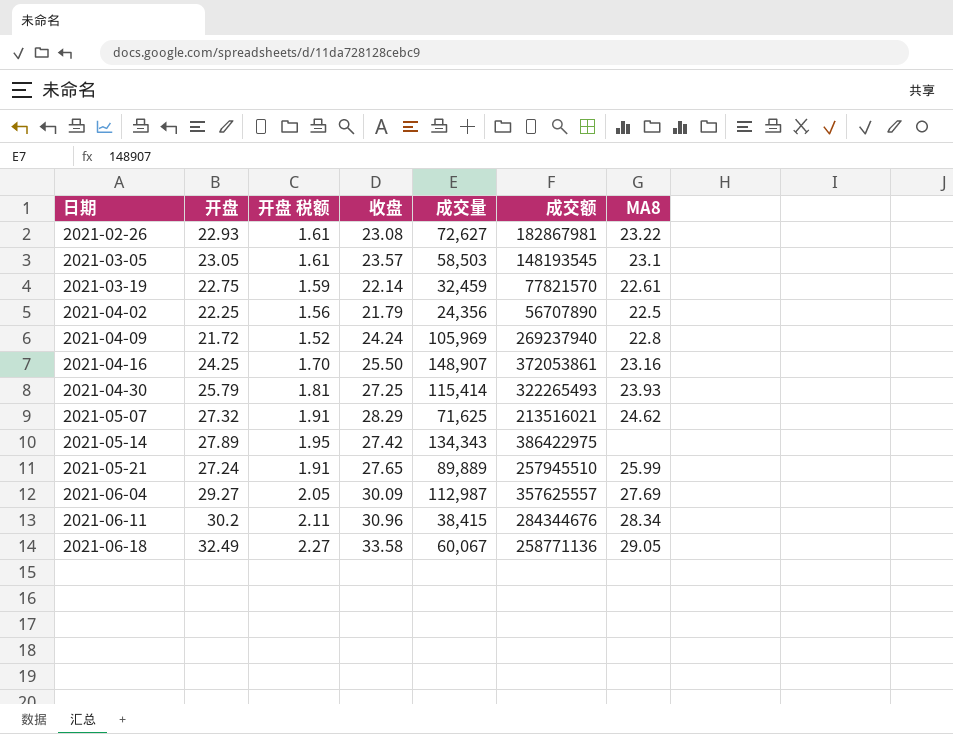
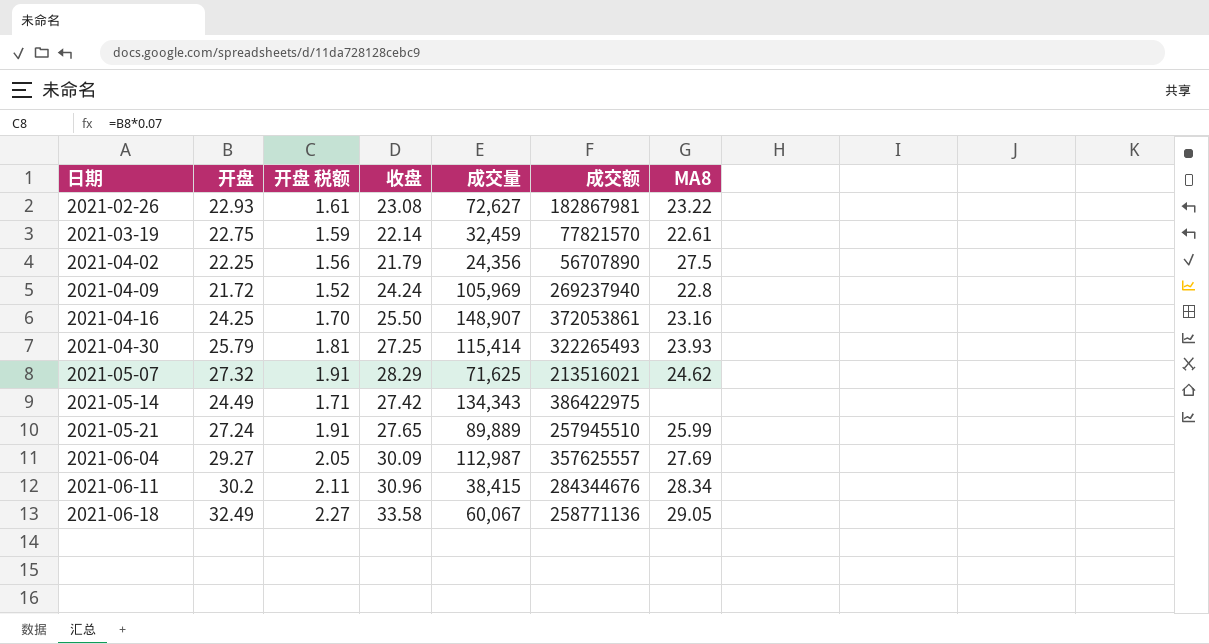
row 2021-03-05: 23.05 | 1.61 | 23.57 | 58,503 | 148193545 | 23.1 -> none
2021-04-02 | MA8: 22.5 -> 27.5
2021-05-14 | 开盘: 27.89 -> 24.49
2021-05-14 | 开盘 税额: 1.95 -> 1.71

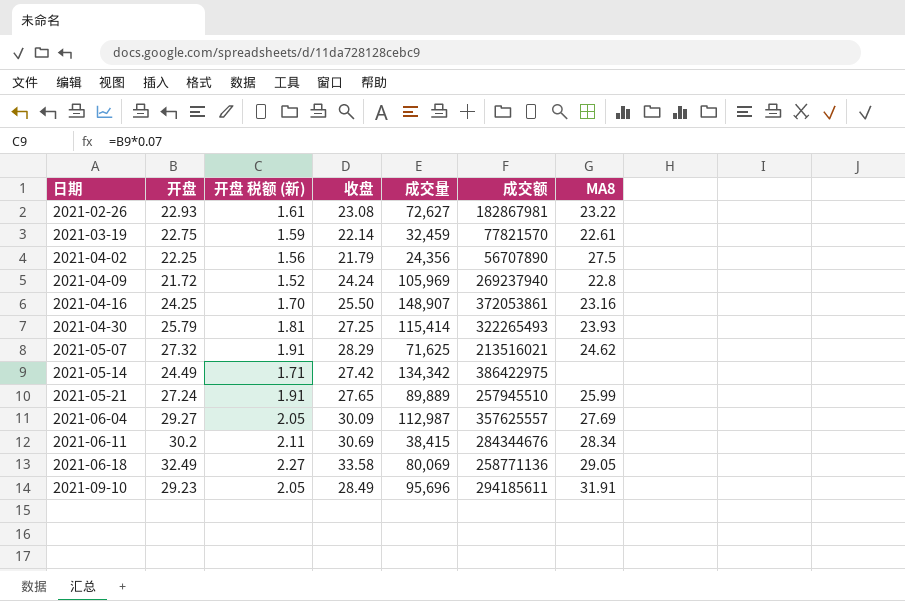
column name: 开盘 税额 -> 开盘 税额 (新)
2021-05-14 | 成交量: 134,343 -> 134,342
2021-06-11 | 收盘: 30.96 -> 30.69
2021-06-18 | 成交量: 60,067 -> 80,069
row 2021-09-10: none -> 29.23 | 2.05 | 28.49 | 95,696 | 294185611 | 31.91

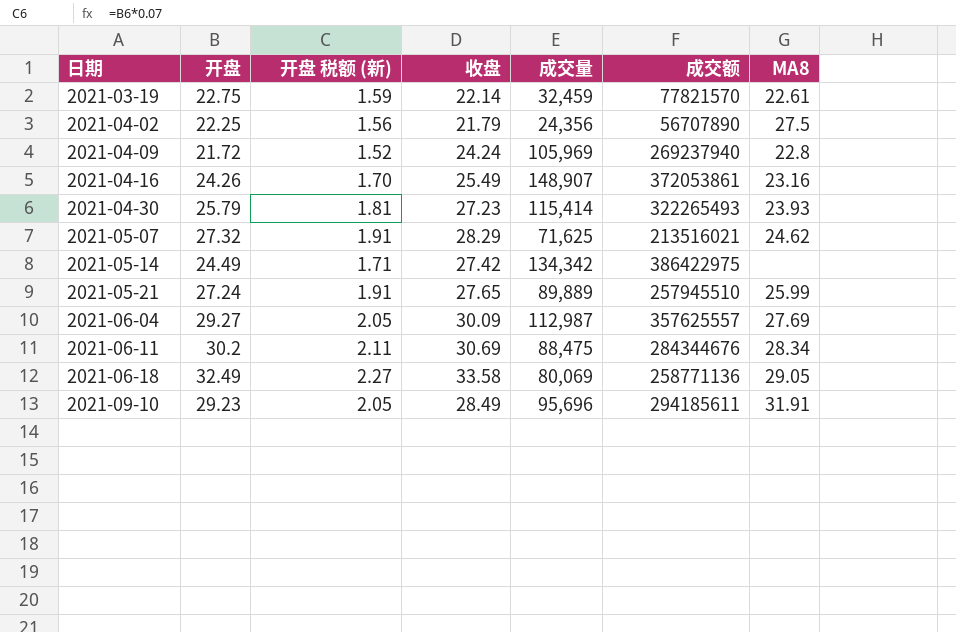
row 2021-02-26: 22.93 | 1.61 | 23.08 | 72,627 | 182867981 | 23.22 -> none
2021-04-16 | 开盘: 24.25 -> 24.26
2021-04-16 | 收盘: 25.50 -> 25.49
2021-04-30 | 收盘: 27.25 -> 27.23
2021-06-11 | 成交量: 38,415 -> 88,475

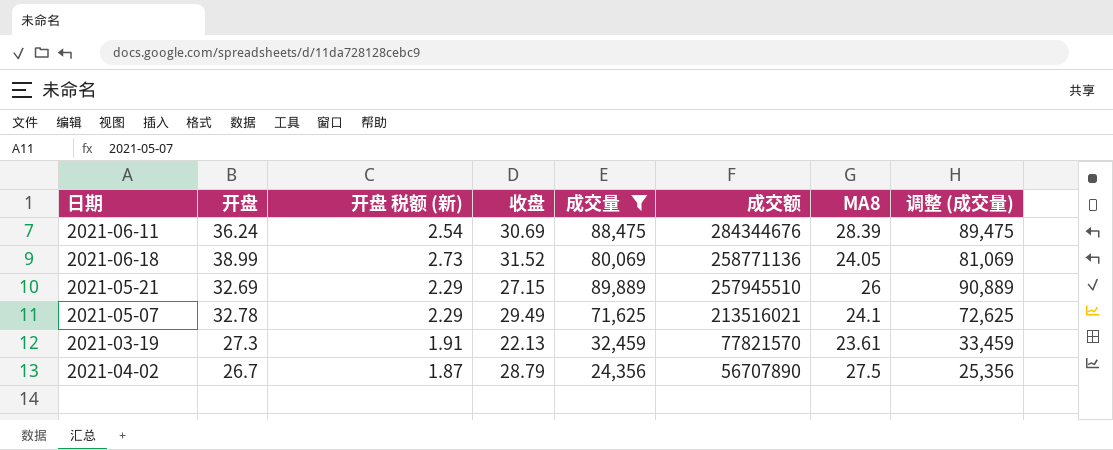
filter: none -> 成交量 <= 89,889
row order: 日期 ascending -> 成交额 descending
column 调整 (成交量) | formula: none -> [成交量] + 1000
2021-06-11 | 开盘: 30.2 -> 36.24
2021-06-11 | 开盘 税额 (新): 2.11 -> 2.54
2021-06-11 | MA8: 28.34 -> 28.39
2021-06-18 | 开盘: 32.49 -> 38.99
2021-06-18 | 开盘 税额 (新): 2.27 -> 2.73
2021-06-18 | 收盘: 33.58 -> 31.52
2021-06-18 | MA8: 29.05 -> 24.05
2021-05-21 | 开盘: 27.24 -> 32.69
2021-05-21 | 开盘 税额 (新): 1.91 -> 2.29
2021-05-21 | 收盘: 27.65 -> 27.15
2021-05-21 | MA8: 25.99 -> 26
2021-05-07 | 开盘: 27.32 -> 32.78
2021-05-07 | 开盘 税额 (新): 1.91 -> 2.29
2021-05-07 | 收盘: 28.29 -> 29.49
2021-05-07 | MA8: 24.62 -> 24.1
2021-03-19 | 开盘: 22.75 -> 27.3
2021-03-19 | 开盘 税额 (新): 1.59 -> 1.91
2021-03-19 | 收盘: 22.14 -> 22.13
2021-03-19 | MA8: 22.61 -> 23.61
2021-04-02 | 开盘: 22.25 -> 26.7
2021-04-02 | 开盘 税额 (新): 1.56 -> 1.87
2021-04-02 | 收盘: 21.79 -> 28.79

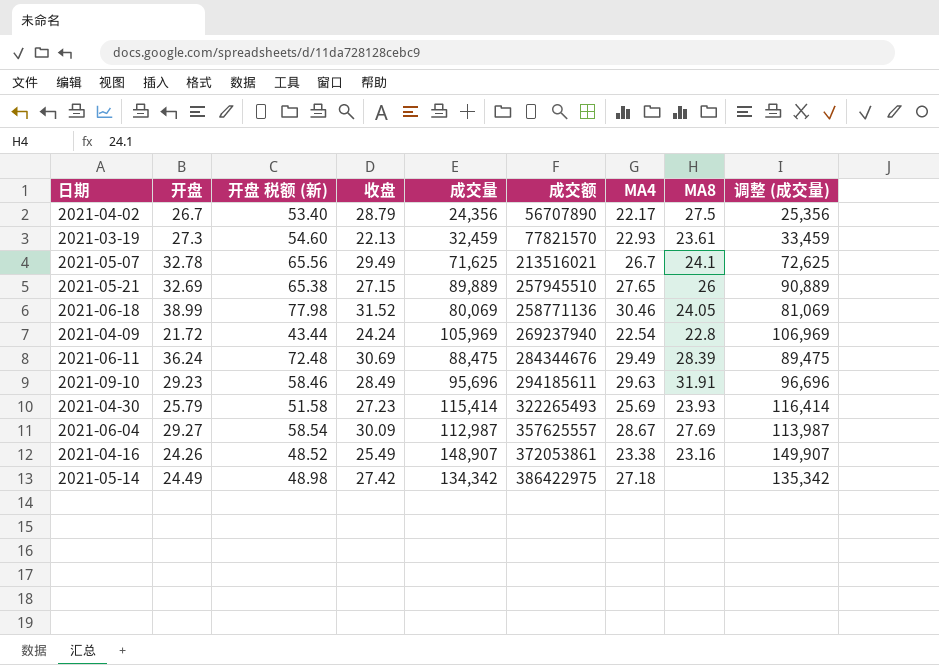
filter: 成交量 <= 89,889 -> none
row order: 成交额 descending -> 成交额 ascending
column 开盘 税额 (新) | formula: [开盘] * 0.07 -> [开盘] * 2
column MA4 | position: none -> 7

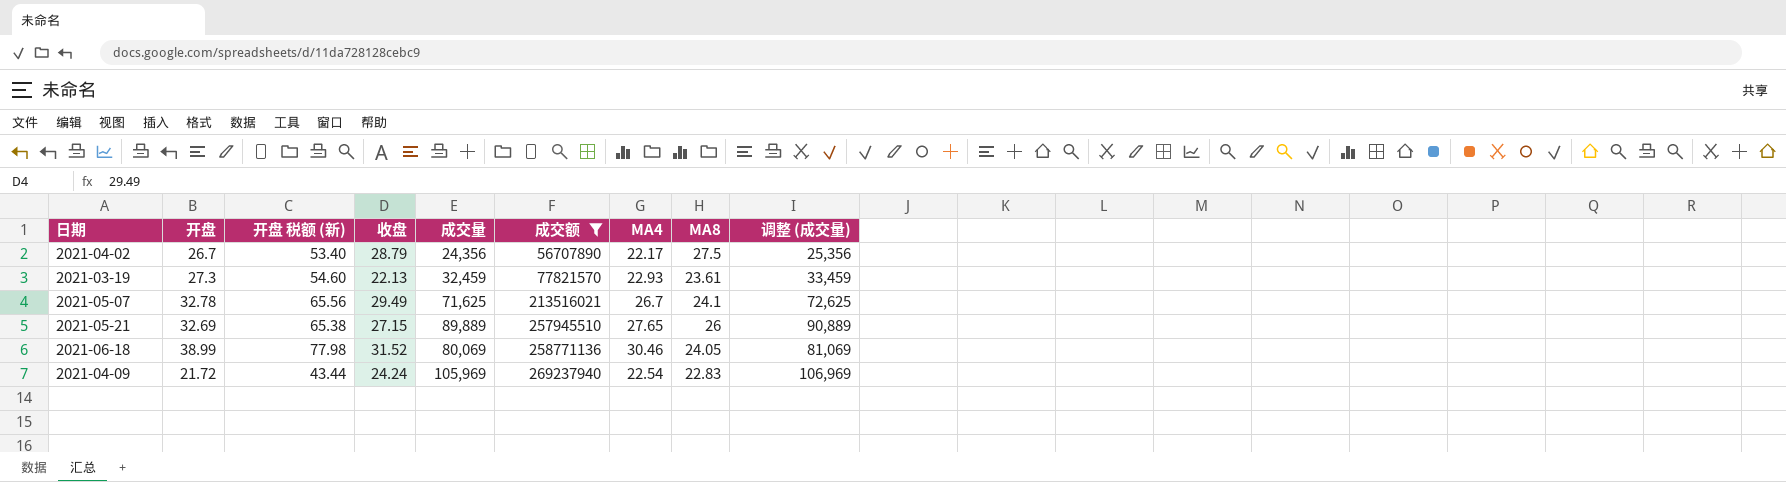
filter: none -> 成交额 <= 269237940
2021-04-09 | MA8: 22.8 -> 22.83

